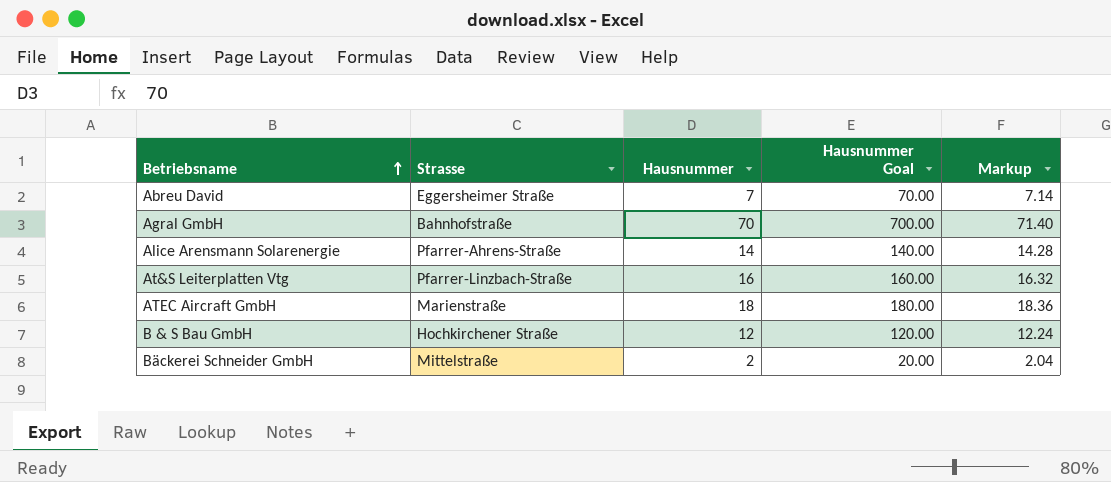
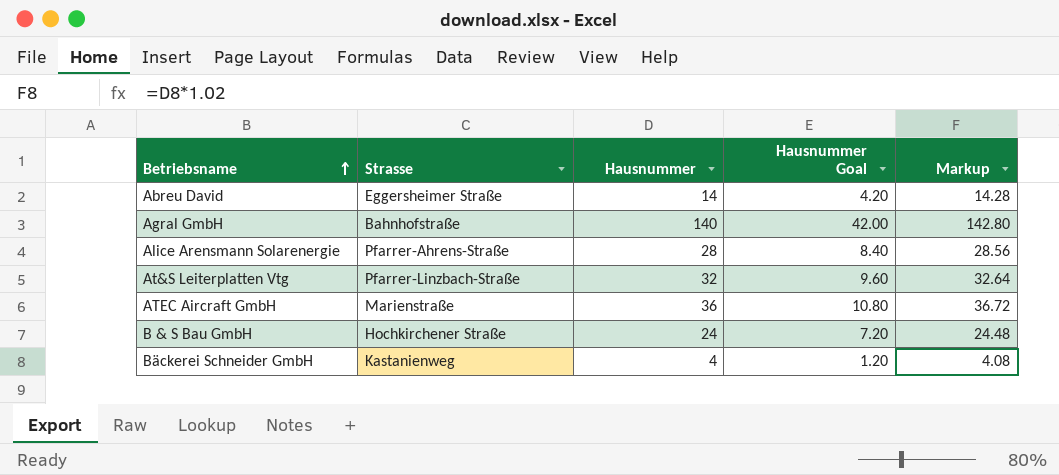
column Hausnummer Goal | formula: [Hausnummer] * 10 -> [Hausnummer] * 0.3
Abreu David | Hausnummer: 7 -> 14
Abreu David | Markup: 7.14 -> 14.28
Agral GmbH | Hausnummer: 70 -> 140
Agral GmbH | Markup: 71.40 -> 142.80
Alice Arensmann Solarenergie | Hausnummer: 14 -> 28
Alice Arensmann Solarenergie | Markup: 14.28 -> 28.56
At&S Leiterplatten Vtg | Hausnummer: 16 -> 32
At&S Leiterplatten Vtg | Markup: 16.32 -> 32.64
ATEC Aircraft GmbH | Hausnummer: 18 -> 36
ATEC Aircraft GmbH | Markup: 18.36 -> 36.72
B & S Bau GmbH | Hausnummer: 12 -> 24
B & S Bau GmbH | Markup: 12.24 -> 24.48
Bäckerei Schneider GmbH | Strasse: Mittelstraße -> Kastanienweg
Bäckerei Schneider GmbH | Hausnummer: 2 -> 4
Bäckerei Schneider GmbH | Markup: 2.04 -> 4.08

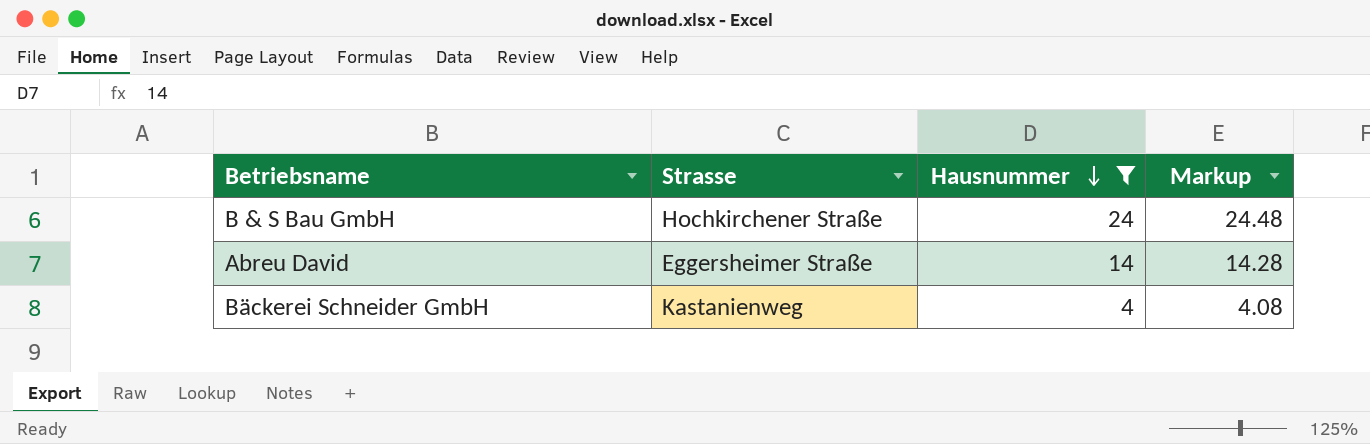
filter: none -> Hausnummer <= 24
row order: Betriebsname ascending -> Hausnummer descending
column Hausnummer Goal | formula: [Hausnummer] * 0.3 -> none

